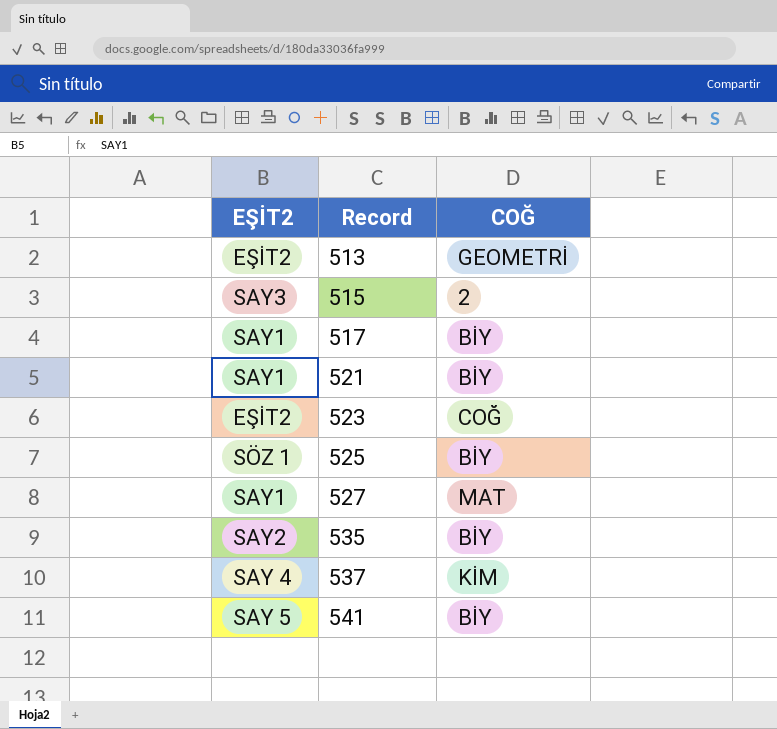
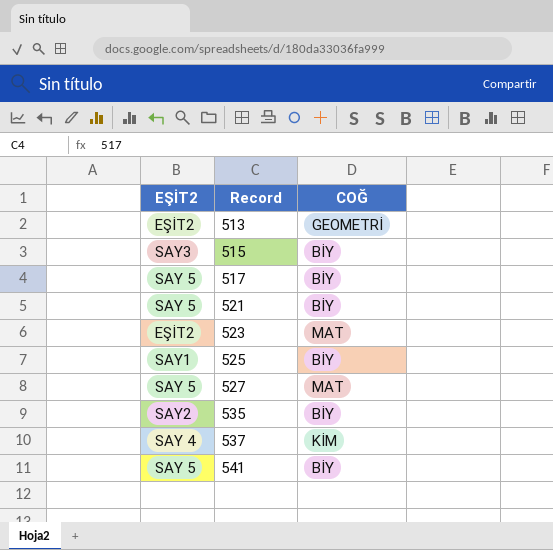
515 | COĞ: 2 -> BİY
517 | EŞİT2: SAY1 -> SAY 5
521 | EŞİT2: SAY1 -> SAY 5
523 | COĞ: COĞ -> MAT
525 | EŞİT2: SÖZ 1 -> SAY1
527 | EŞİT2: SAY1 -> SAY 5

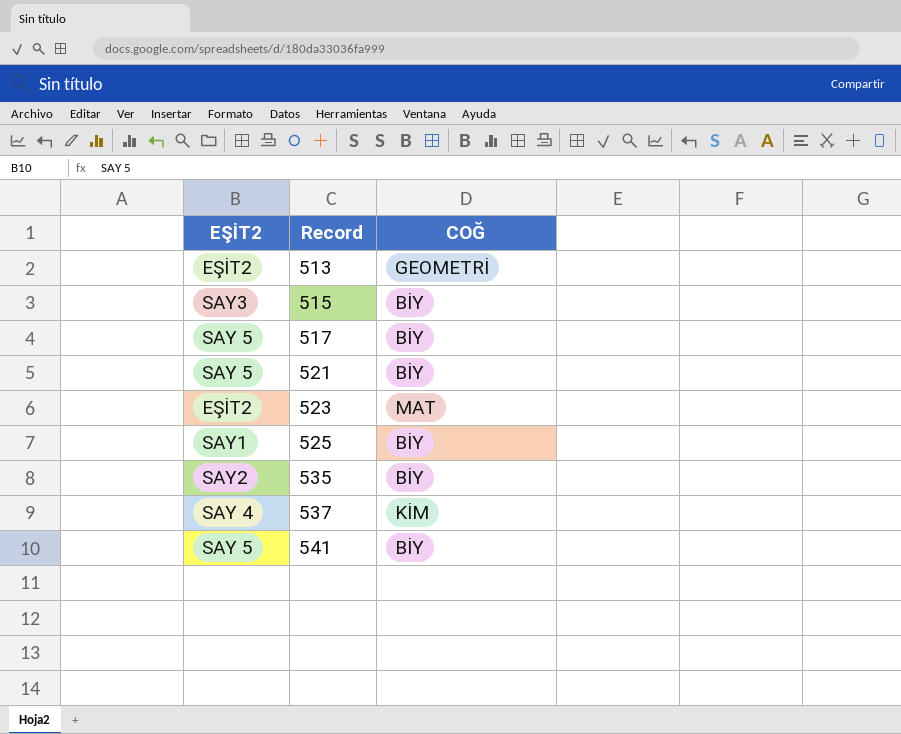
row 527: SAY 5 | MAT -> none

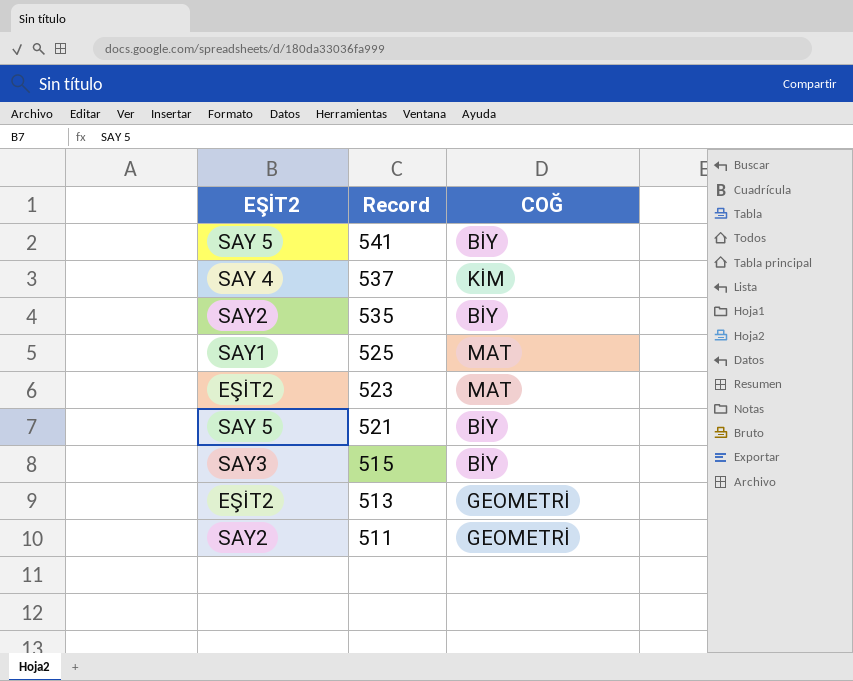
row order: Record ascending -> Record descending
row 517: SAY 5 | BİY -> none
525 | COĞ: BİY -> MAT
row 511: none -> SAY2 | GEOMETRİ

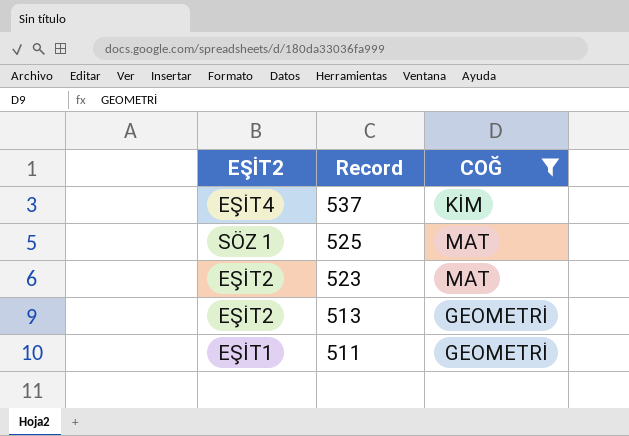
filter: none -> COĞ != BİY
537 | EŞİT2: SAY 4 -> EŞİT4
525 | EŞİT2: SAY1 -> SÖZ 1
511 | EŞİT2: SAY2 -> EŞİT1

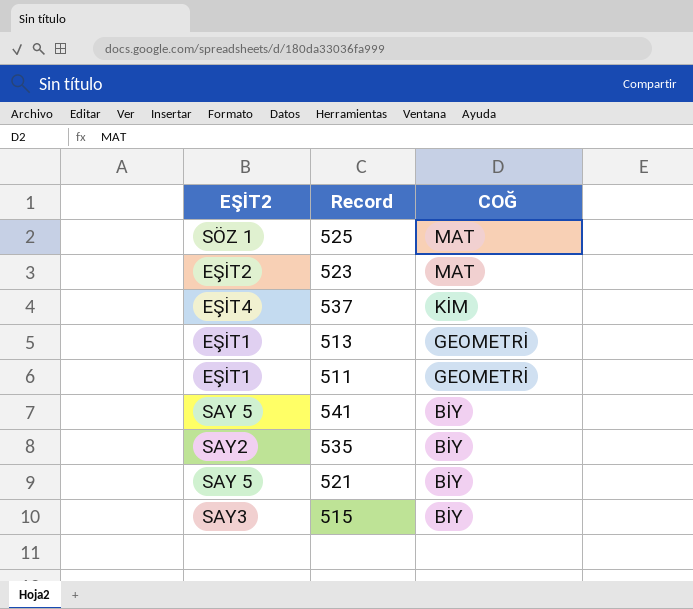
filter: COĞ != BİY -> none
row order: Record descending -> COĞ descending
513 | EŞİT2: EŞİT2 -> EŞİT1

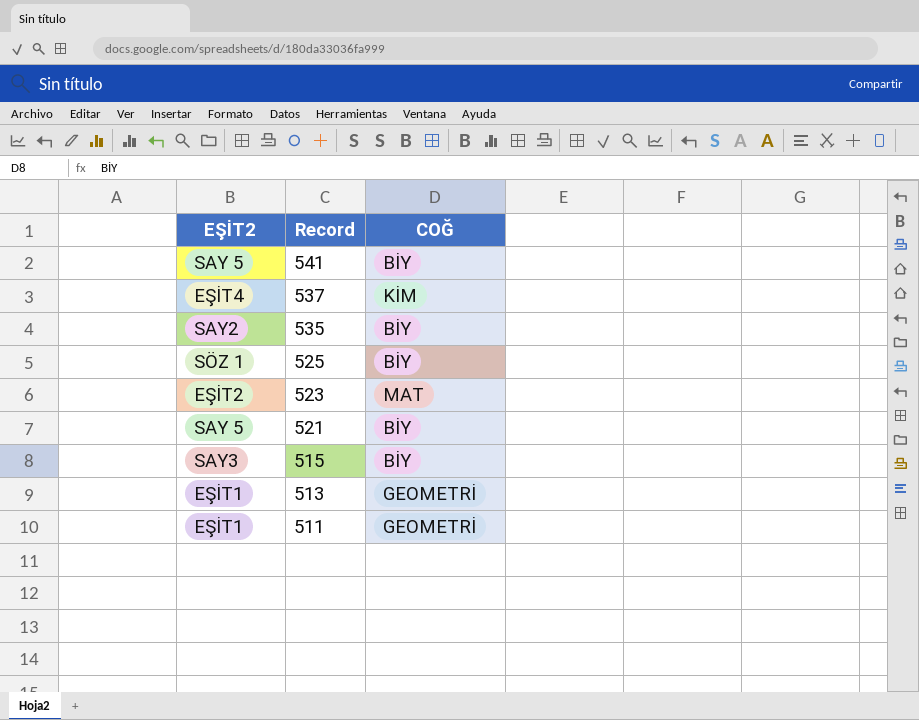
row order: COĞ descending -> Record descending
525 | COĞ: MAT -> BİY

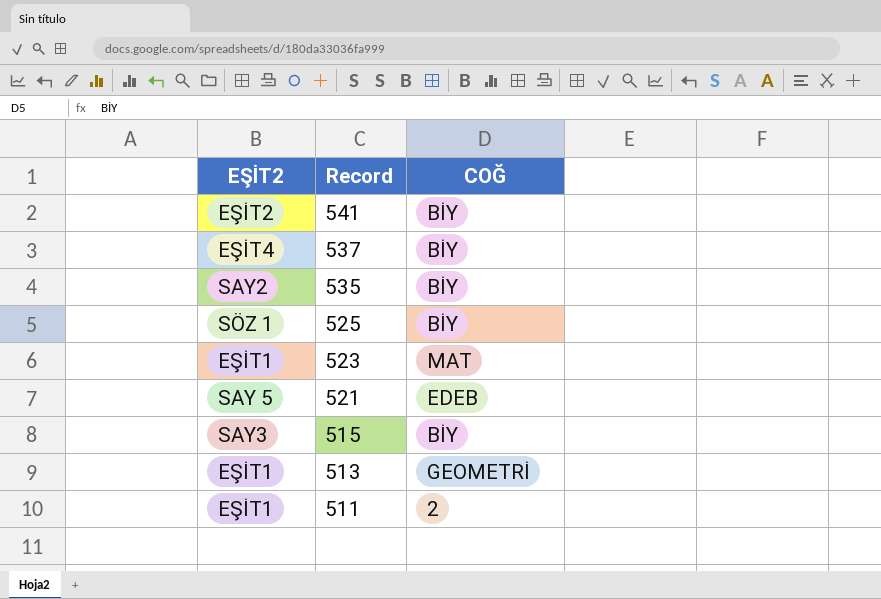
541 | EŞİT2: SAY 5 -> EŞİT2
537 | COĞ: KİM -> BİY
523 | EŞİT2: EŞİT2 -> EŞİT1
521 | COĞ: BİY -> EDEB
511 | COĞ: GEOMETRİ -> 2

